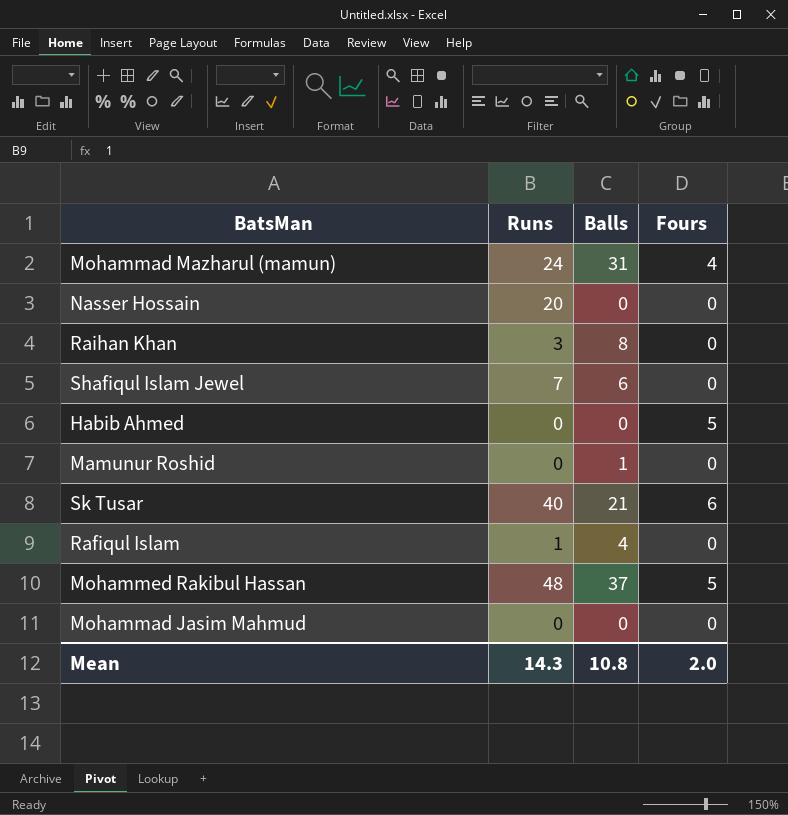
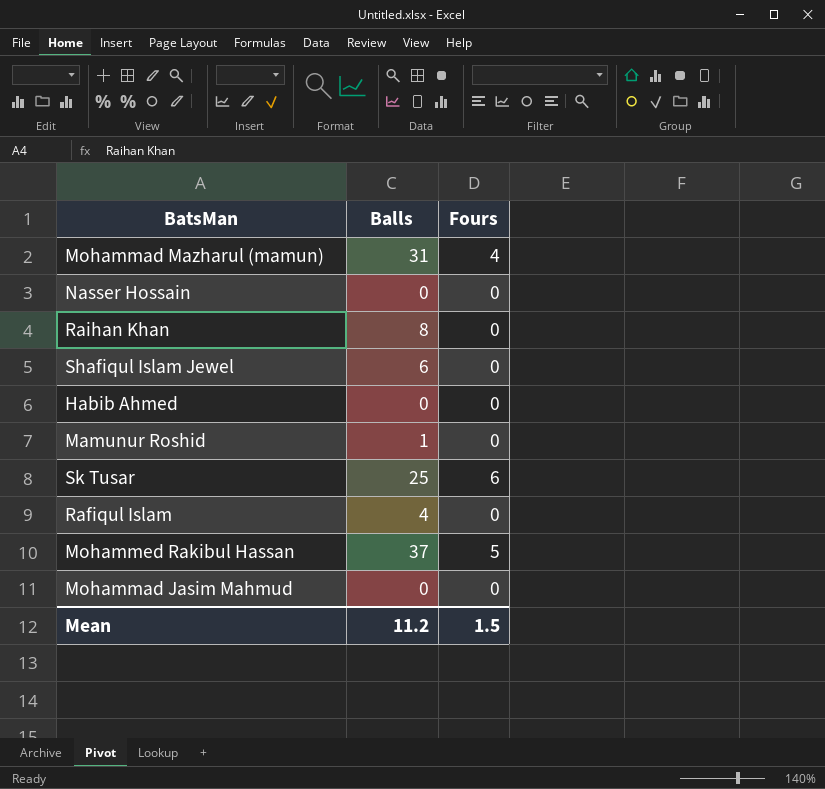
column Runs | position: 2 -> none
Habib Ahmed | Fours: 5 -> 0
Sk Tusar | Balls: 21 -> 25
Mean | Balls: 10.8 -> 11.2
Mean | Fours: 2.0 -> 1.5

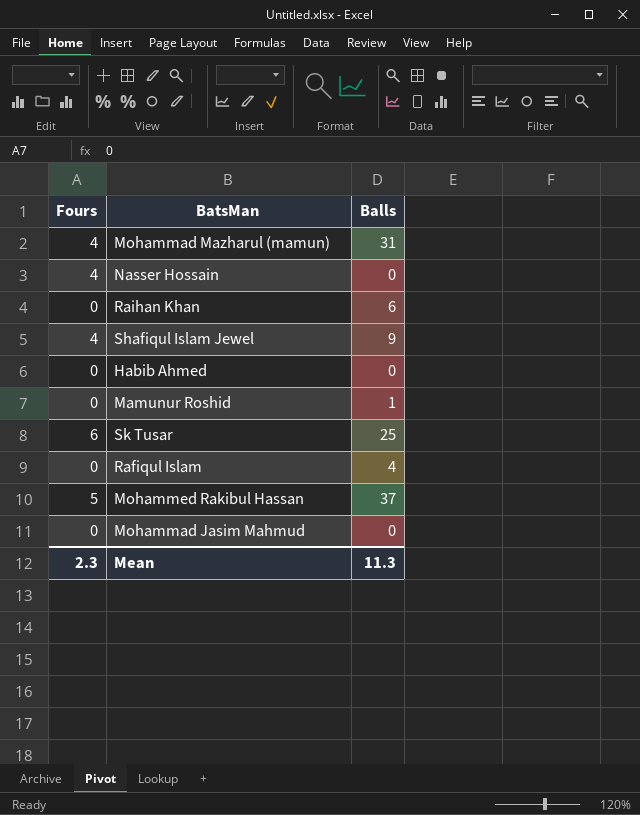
column Fours | position: 3 -> 1
Nasser Hossain | Fours: 0 -> 4
Raihan Khan | Balls: 8 -> 6
Shafiqul Islam Jewel | Fours: 0 -> 4
Shafiqul Islam Jewel | Balls: 6 -> 9
Mean | Fours: 1.5 -> 2.3
Mean | Balls: 11.2 -> 11.3

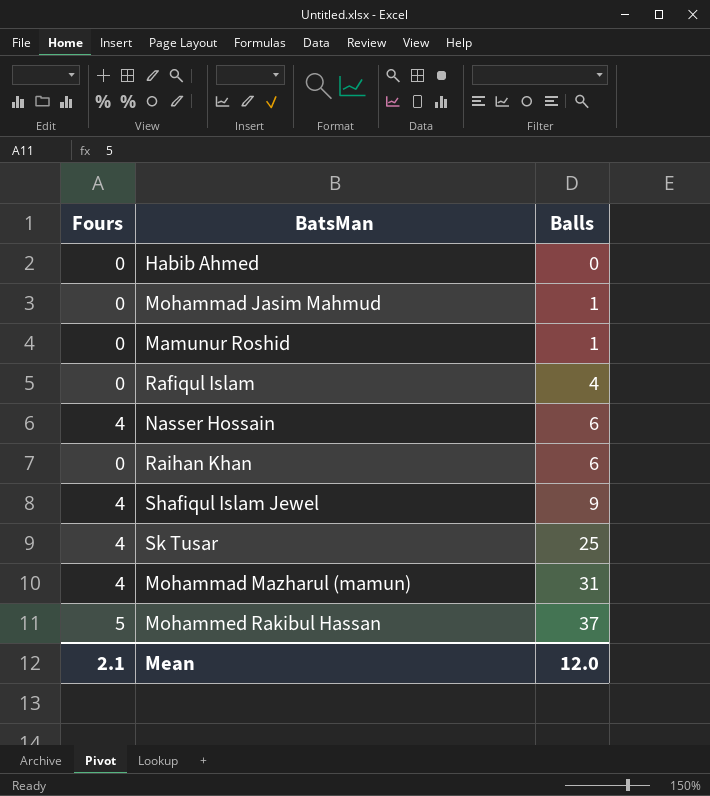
row order: none -> Balls ascending
Mohammad Jasim Mahmud | Balls: 0 -> 1
Nasser Hossain | Balls: 0 -> 6
Sk Tusar | Fours: 6 -> 4
Mean | Fours: 2.3 -> 2.1
Mean | Balls: 11.3 -> 12.0

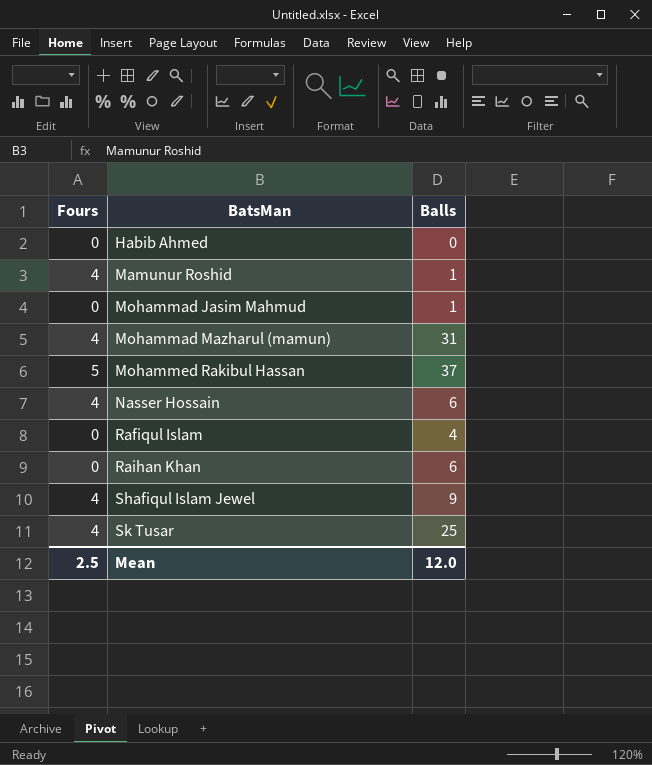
row order: Balls ascending -> BatsMan ascending
Mamunur Roshid | Fours: 0 -> 4
Mean | Fours: 2.1 -> 2.5

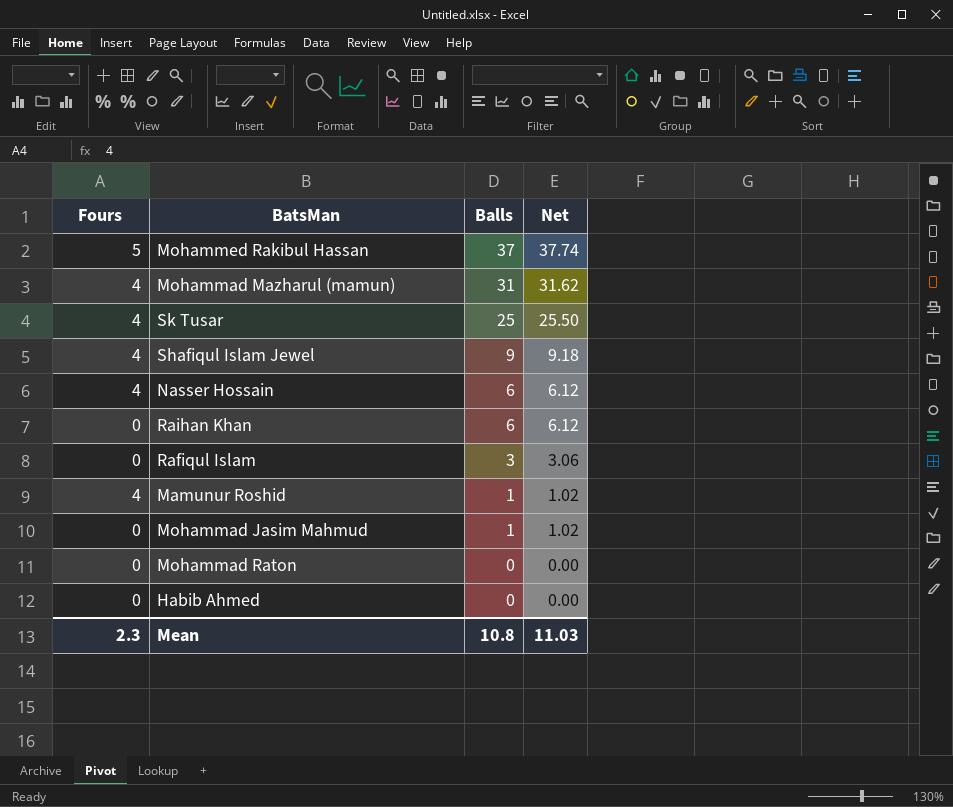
row order: BatsMan ascending -> Balls descending
column Net | formula: none -> [Balls] * 1.02
Rafiqul Islam | Balls: 4 -> 3
row Mohammad Raton: none -> 0 | 0 | 0.00
Mean | Fours: 2.5 -> 2.3
Mean | Balls: 12.0 -> 10.8

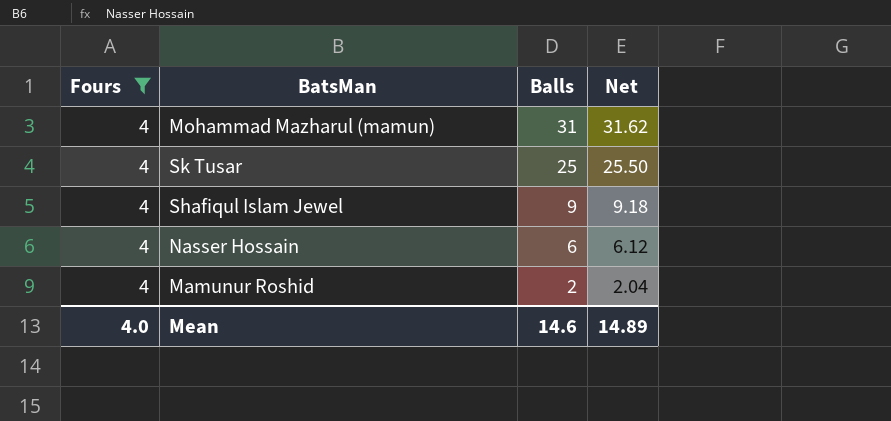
filter: none -> Fours = 4
Mamunur Roshid | Balls: 1 -> 2
Mamunur Roshid | Net: 1.02 -> 2.04
Mean | Fours: 2.3 -> 4.0
Mean | Balls: 10.8 -> 14.6
Mean | Net: 11.03 -> 14.89

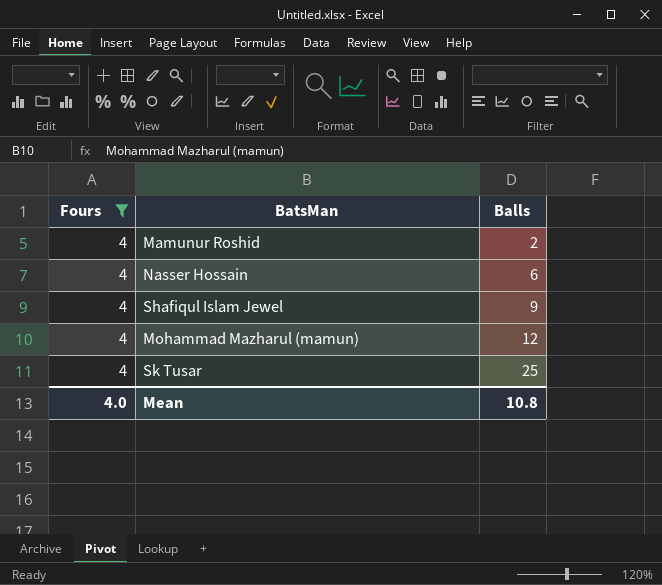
row order: Balls descending -> Balls ascending
column Net | formula: [Balls] * 1.02 -> none
Mohammad Mazharul (mamun) | Balls: 31 -> 12
Mean | Balls: 14.6 -> 10.8

